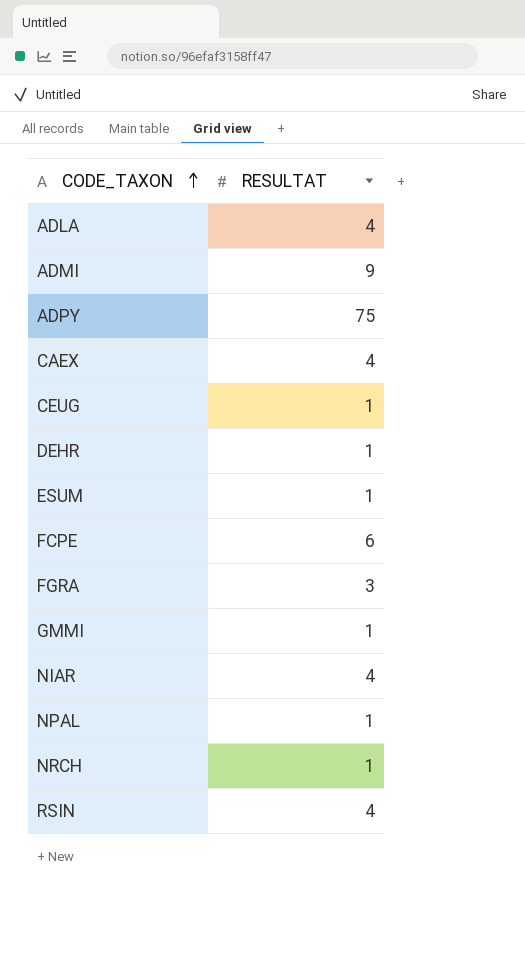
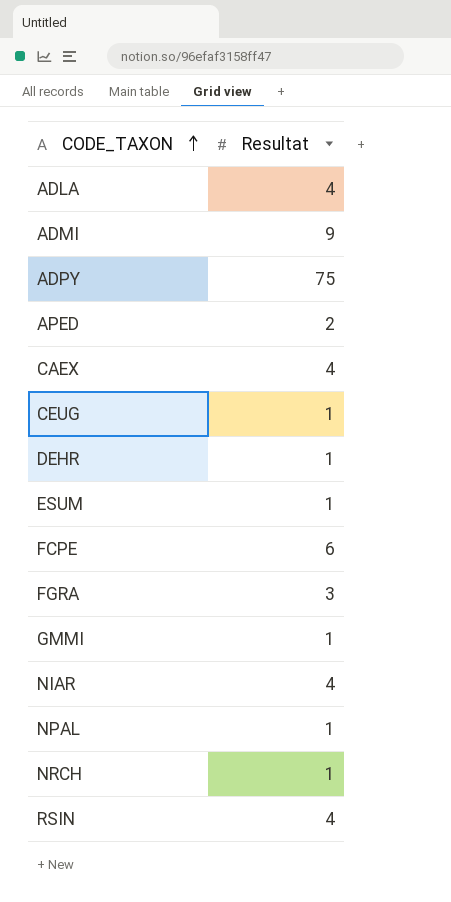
column name: RESULTAT -> Resultat
row APED: none -> 2

